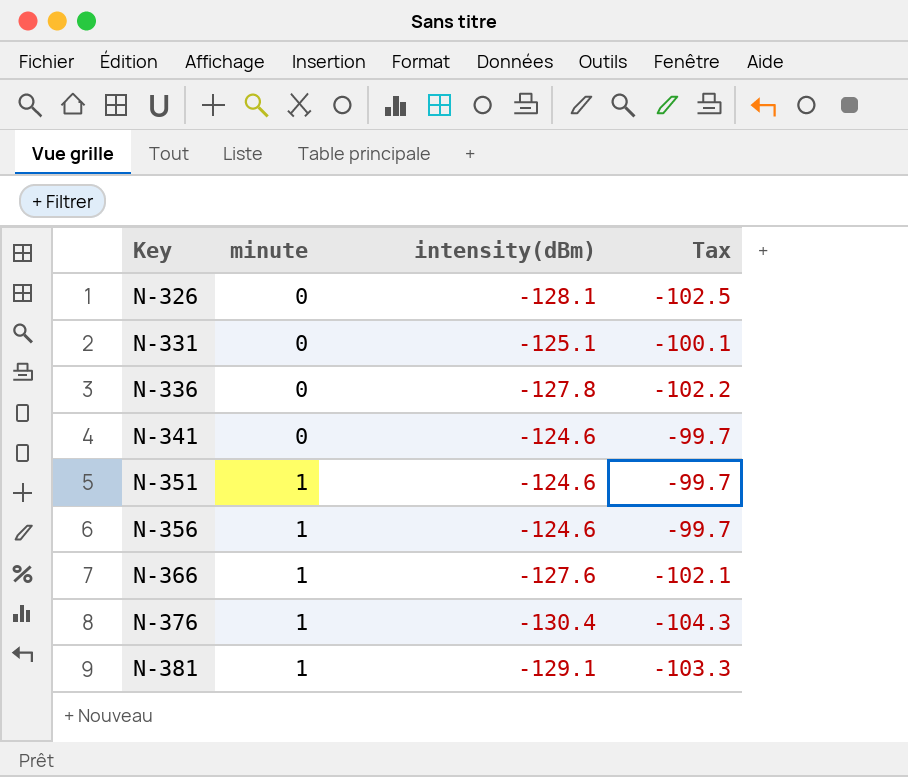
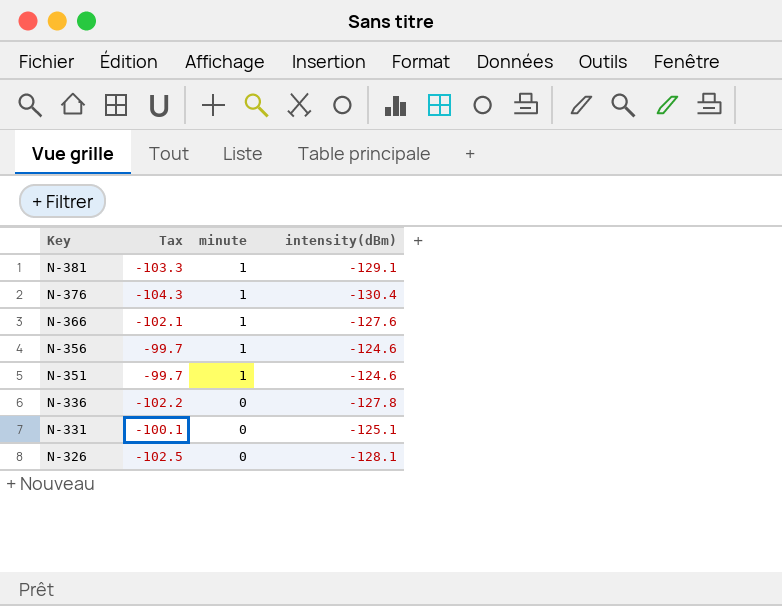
row order: Key ascending -> Key descending
column Tax | position: 4 -> 2
row N-341: 0 | -124.6 | -99.7 -> none

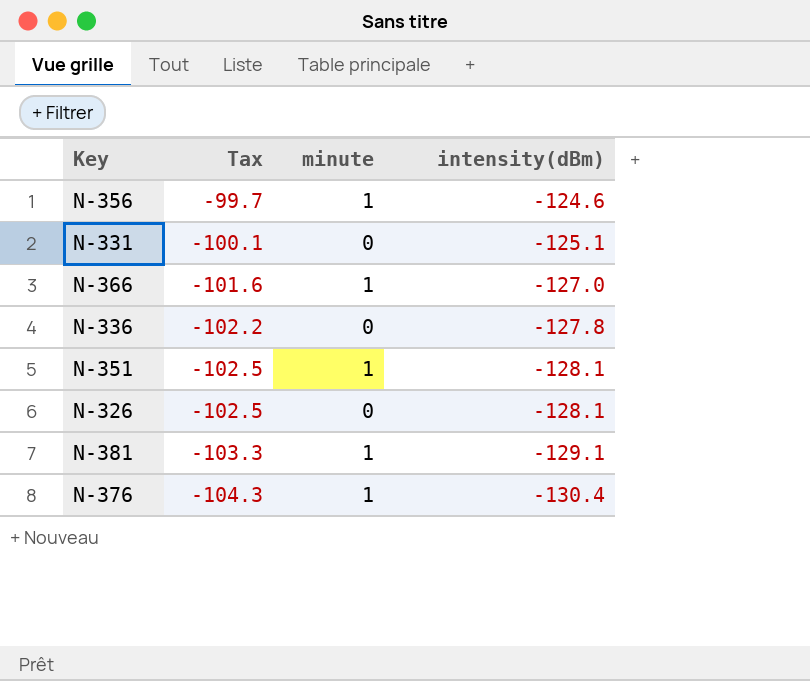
row order: Key descending -> Tax descending
N-366 | Tax: -102.1 -> -101.6
N-366 | intensity(dBm): -127.6 -> -127.0
N-351 | Tax: -99.7 -> -102.5
N-351 | intensity(dBm): -124.6 -> -128.1

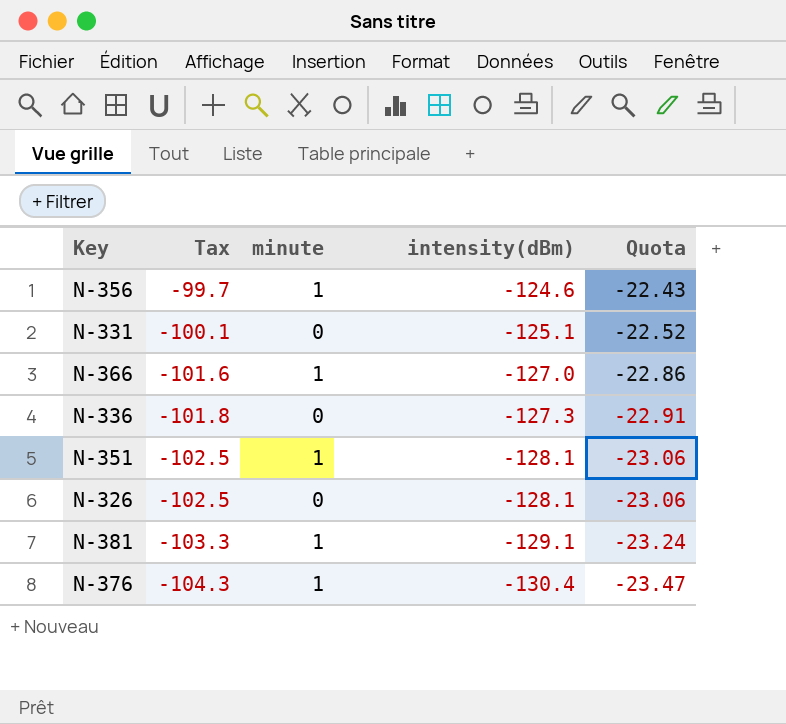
column Quota | formula: none -> [intensity(dBm)] * 0.18
N-336 | Tax: -102.2 -> -101.8
N-336 | intensity(dBm): -127.8 -> -127.3

